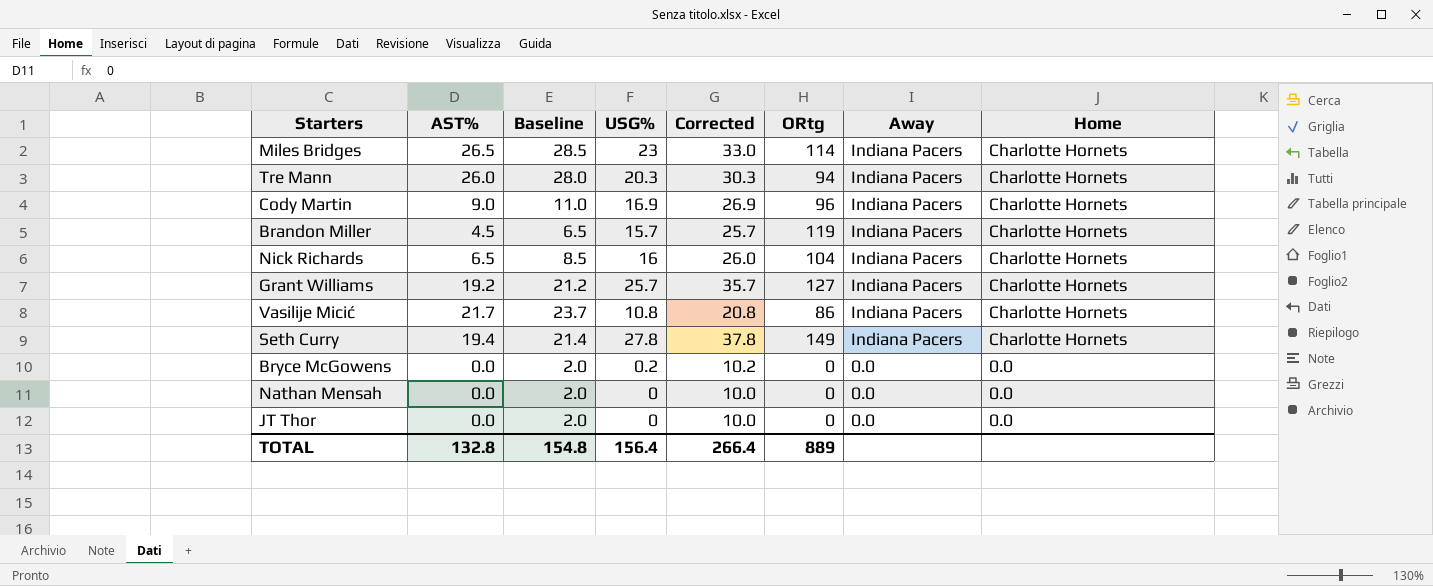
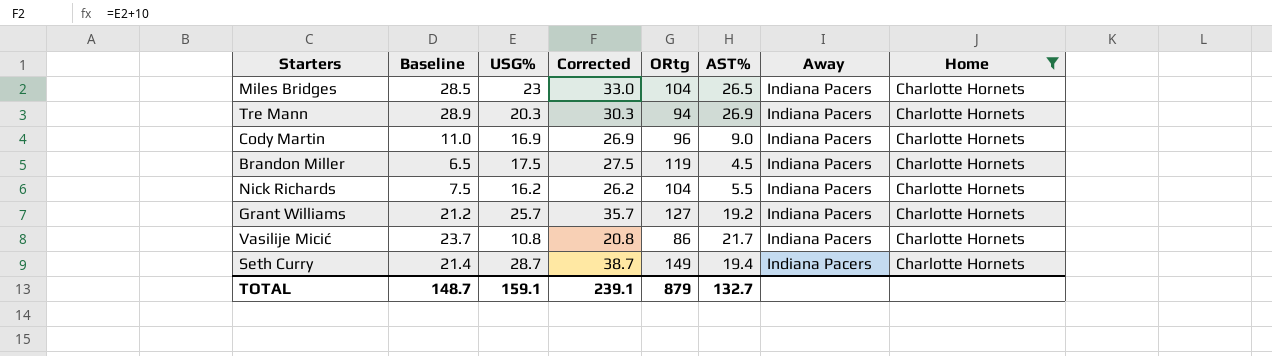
filter: none -> Home = Charlotte Hornets
column AST% | position: 2 -> 6
Miles Bridges | ORtg: 114 -> 104
Tre Mann | Baseline: 28.0 -> 28.9
Tre Mann | AST%: 26.0 -> 26.9
Brandon Miller | USG%: 15.7 -> 17.5
Brandon Miller | Corrected: 25.7 -> 27.5
Nick Richards | Baseline: 8.5 -> 7.5
Nick Richards | USG%: 16 -> 16.2
Nick Richards | Corrected: 26.0 -> 26.2
Nick Richards | AST%: 6.5 -> 5.5
Seth Curry | USG%: 27.8 -> 28.7
Seth Curry | Corrected: 37.8 -> 38.7
TOTAL | Baseline: 154.8 -> 148.7
TOTAL | USG%: 156.4 -> 159.1
TOTAL | Corrected: 266.4 -> 239.1
TOTAL | ORtg: 889 -> 879
TOTAL | AST%: 132.8 -> 132.7

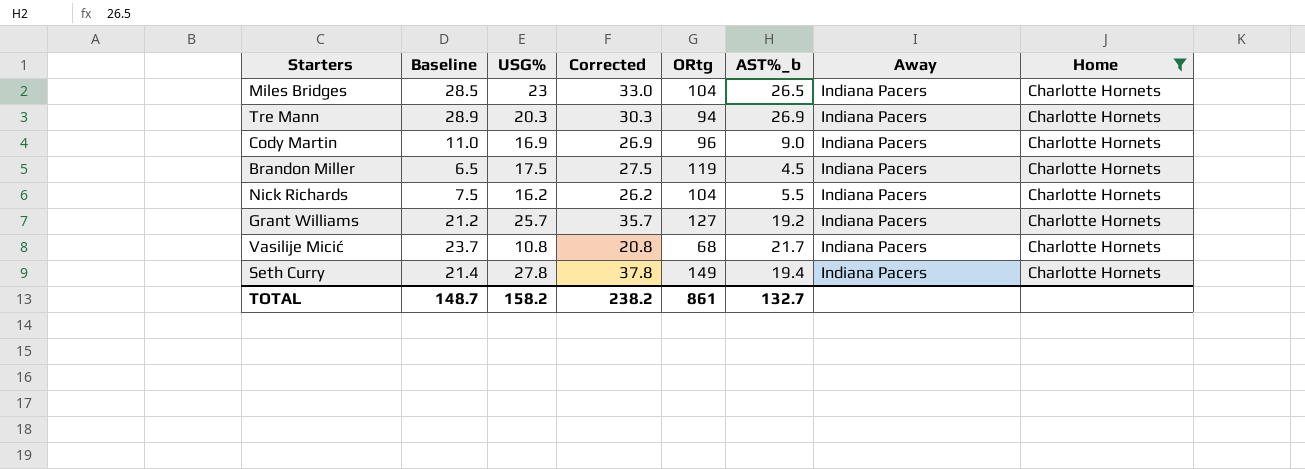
column name: AST% -> AST%_b
Vasilije Micić | ORtg: 86 -> 68
Seth Curry | USG%: 28.7 -> 27.8
Seth Curry | Corrected: 38.7 -> 37.8
TOTAL | USG%: 159.1 -> 158.2
TOTAL | Corrected: 239.1 -> 238.2
TOTAL | ORtg: 879 -> 861

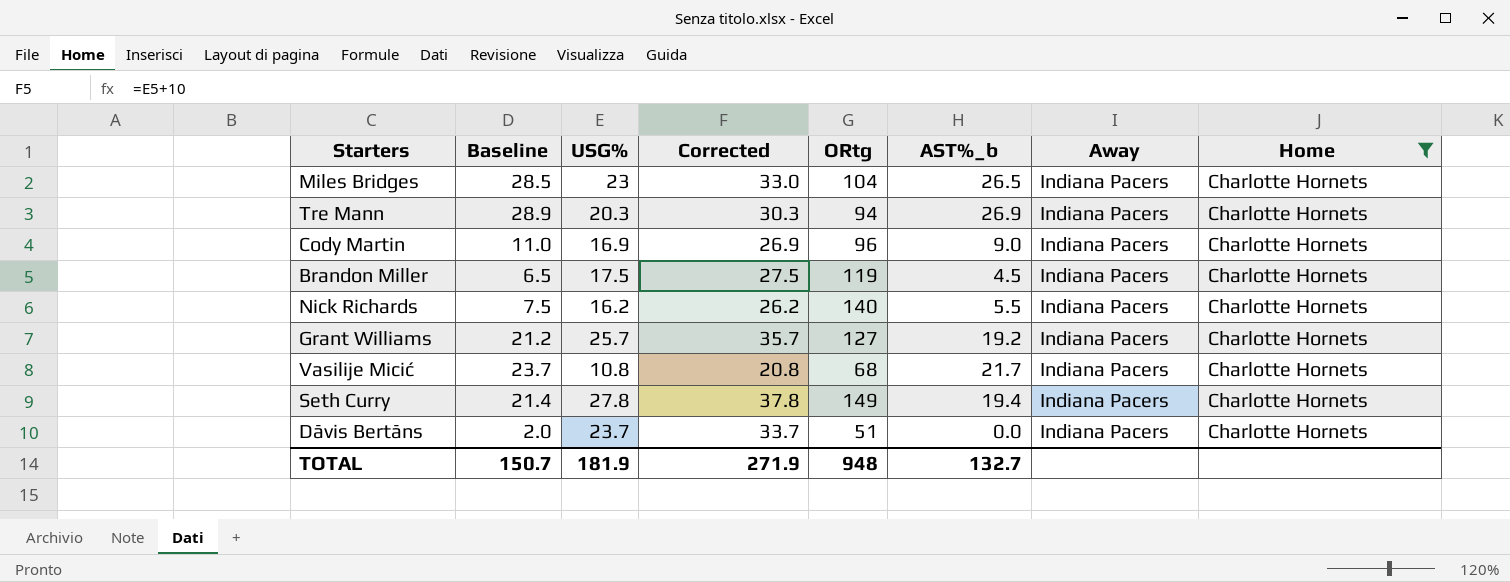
Nick Richards | ORtg: 104 -> 140
row Dāvis Bertāns: none -> 2.0 | 23.7 | 33.7 | 51 | 0.0 | Indiana Pacers | Charlotte Hornets
TOTAL | Baseline: 148.7 -> 150.7
TOTAL | USG%: 158.2 -> 181.9
TOTAL | Corrected: 238.2 -> 271.9
TOTAL | ORtg: 861 -> 948

